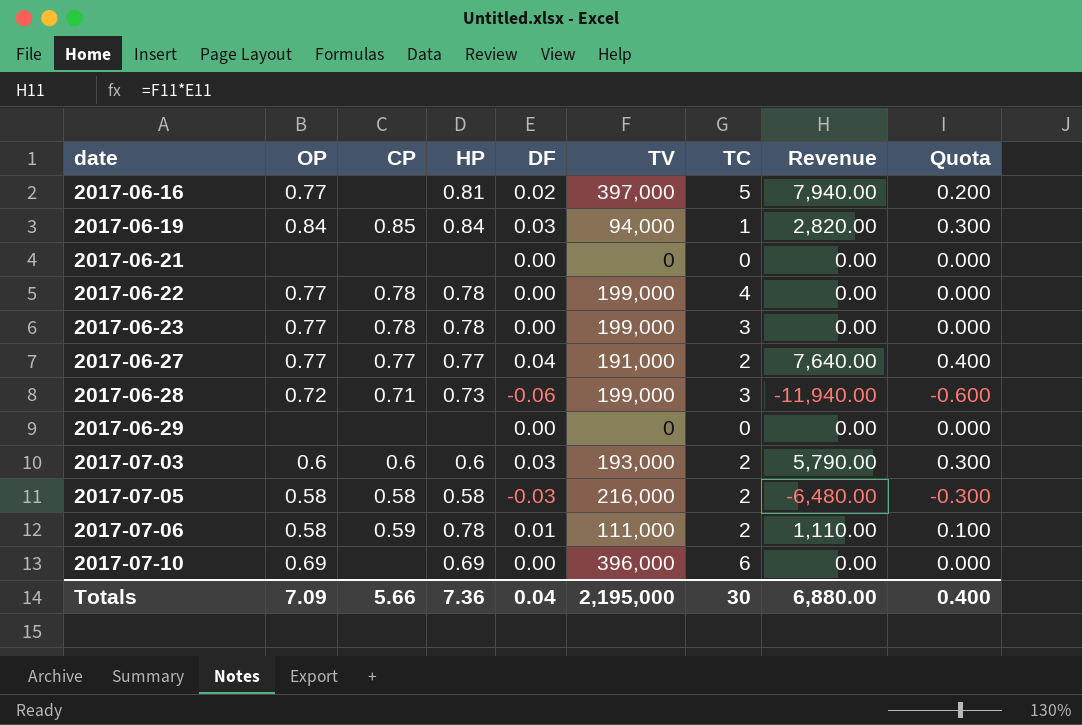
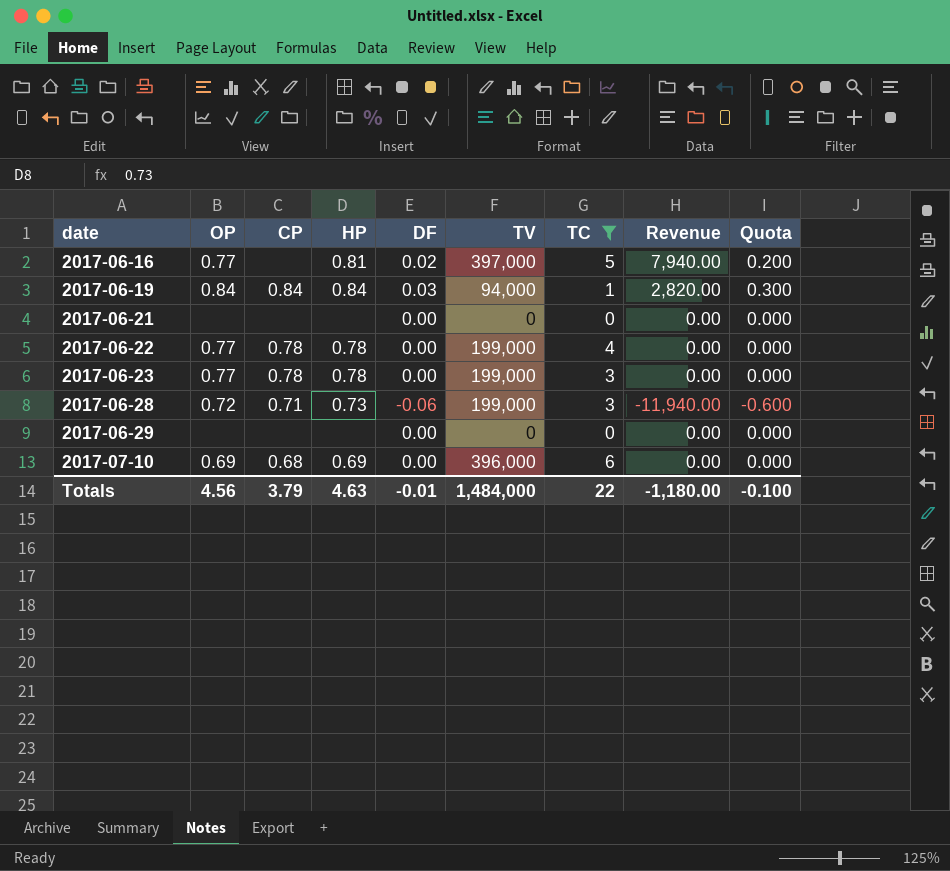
filter: none -> TC != 2
2017-06-19 | CP: 0.85 -> 0.84
2017-07-10 | CP: none -> 0.68
Totals | OP: 7.09 -> 4.56
Totals | CP: 5.66 -> 3.79
Totals | HP: 7.36 -> 4.63
Totals | DF: 0.04 -> -0.01
Totals | TV: 2,195,000 -> 1,484,000
Totals | TC: 30 -> 22
Totals | Revenue: 6,880.00 -> -1,180.00
Totals | Quota: 0.400 -> -0.100

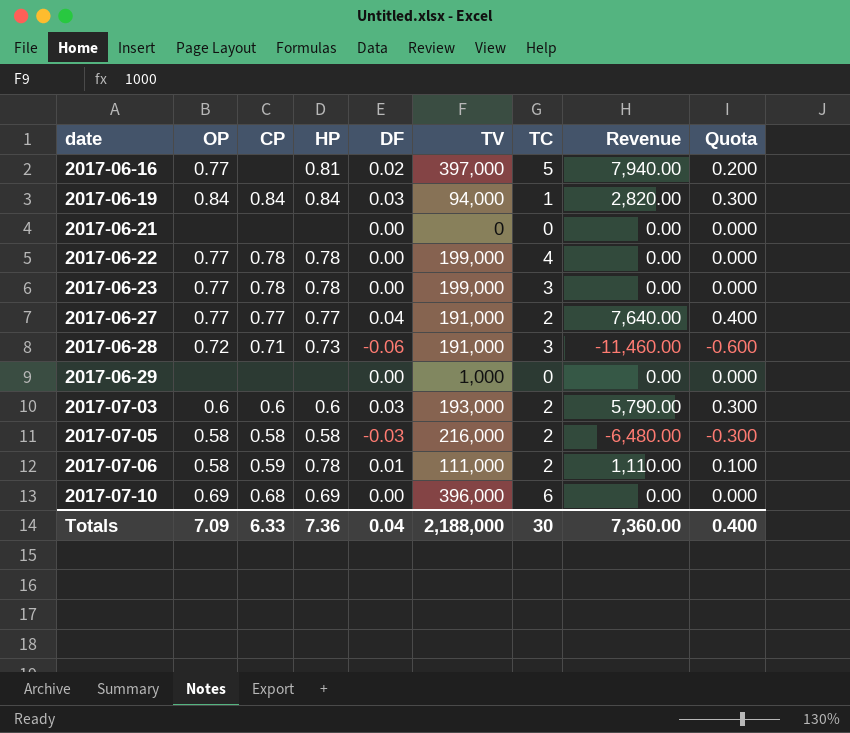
filter: TC != 2 -> none
2017-06-28 | TV: 199,000 -> 191,000
2017-06-28 | Revenue: -11,940.00 -> -11,460.00
2017-06-29 | TV: 0 -> 1,000
Totals | OP: 4.56 -> 7.09
Totals | CP: 3.79 -> 6.33
Totals | HP: 4.63 -> 7.36
Totals | DF: -0.01 -> 0.04
Totals | TV: 1,484,000 -> 2,188,000
Totals | TC: 22 -> 30
Totals | Revenue: -1,180.00 -> 7,360.00
Totals | Quota: -0.100 -> 0.400

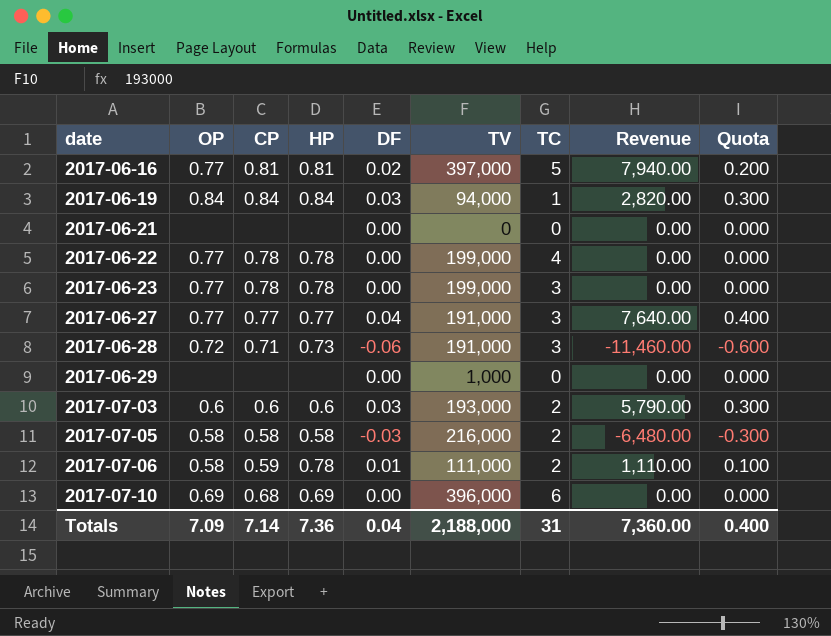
2017-06-16 | CP: none -> 0.81
2017-06-27 | TC: 2 -> 3
Totals | CP: 6.33 -> 7.14
Totals | TC: 30 -> 31

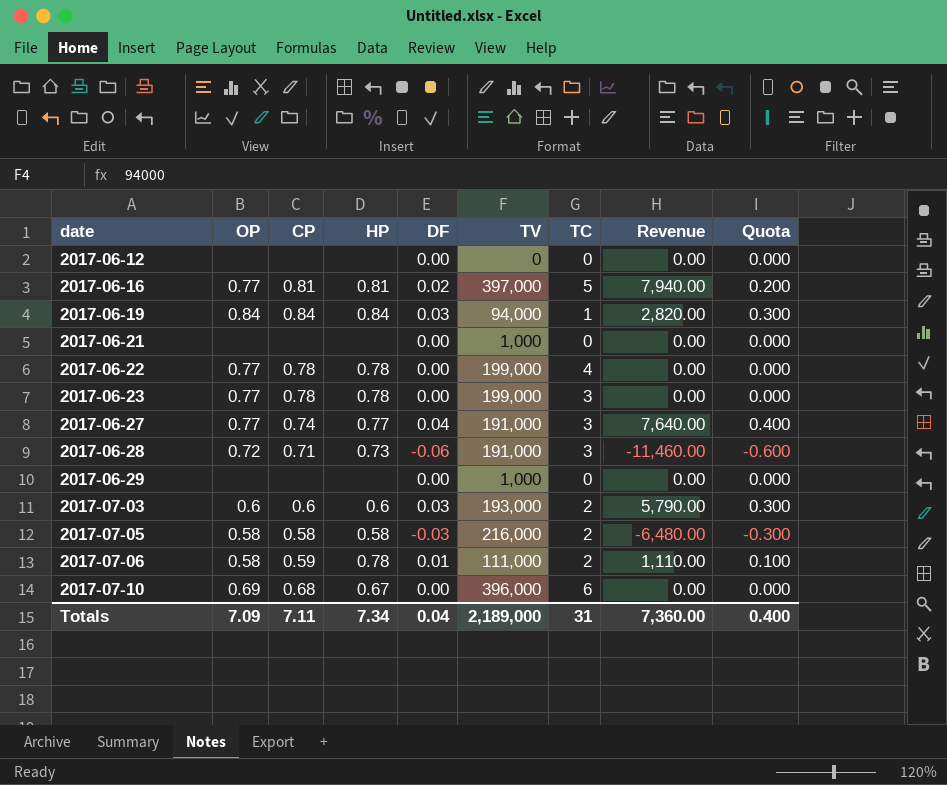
row 2017-06-12: none -> none | none | none | 0.00 | 0 | 0 | 0.00 | 0.000
2017-06-21 | TV: 0 -> 1,000
2017-06-27 | CP: 0.77 -> 0.74
2017-07-10 | HP: 0.69 -> 0.67
Totals | CP: 7.14 -> 7.11
Totals | HP: 7.36 -> 7.34
Totals | TV: 2,188,000 -> 2,189,000

